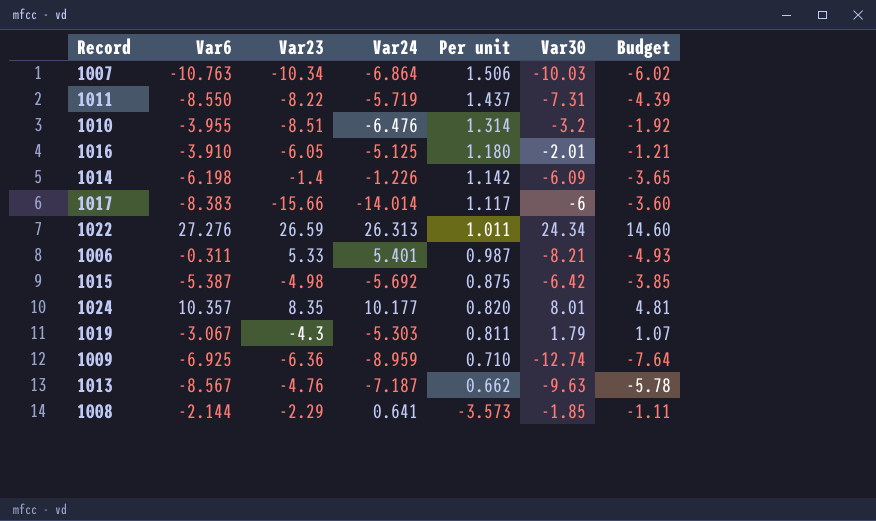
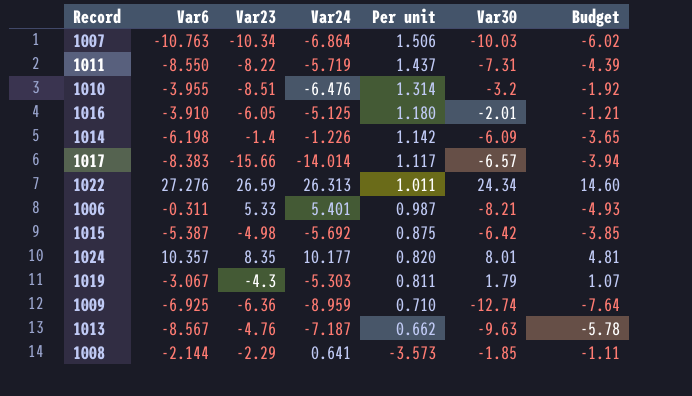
1017 | Var30: -6 -> -6.57
1017 | Budget: -3.60 -> -3.94

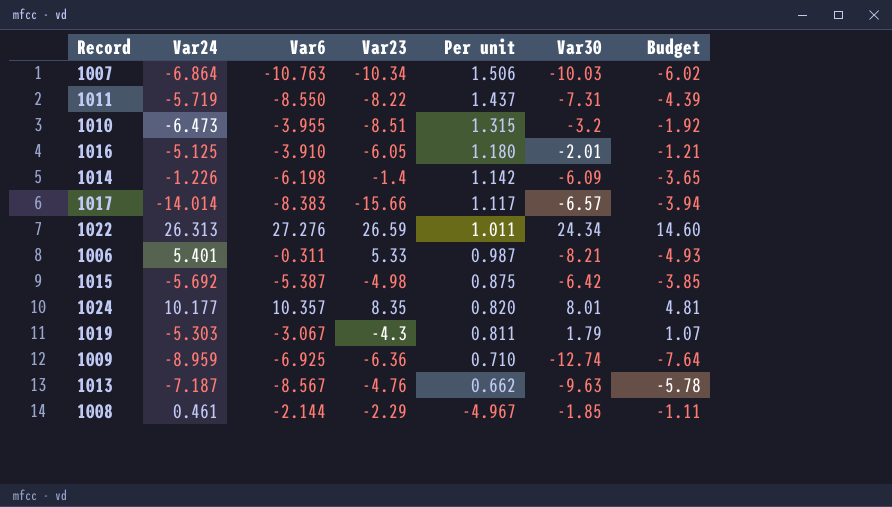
column Var24 | position: 4 -> 2
1010 | Var24: -6.476 -> -6.473
1010 | Per unit: 1.314 -> 1.315
1008 | Var24: 0.641 -> 0.461
1008 | Per unit: -3.573 -> -4.967

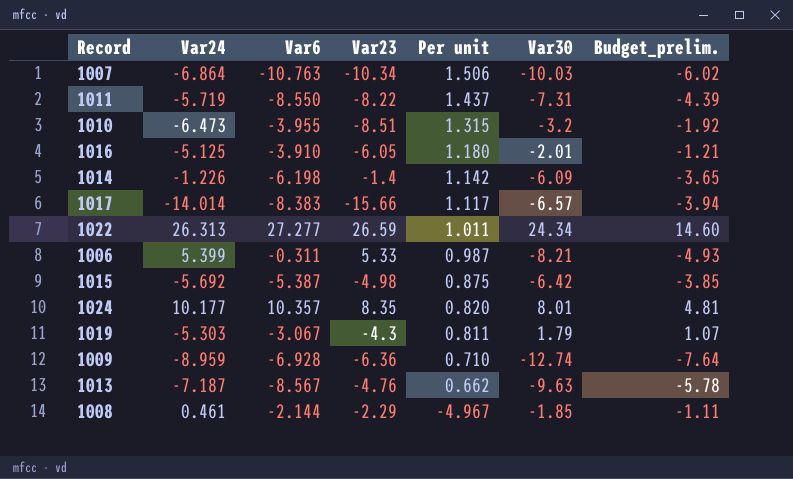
column name: Budget -> Budget_prelim.
1022 | Var6: 27.276 -> 27.277
1006 | Var24: 5.401 -> 5.399
1009 | Var6: -6.925 -> -6.928

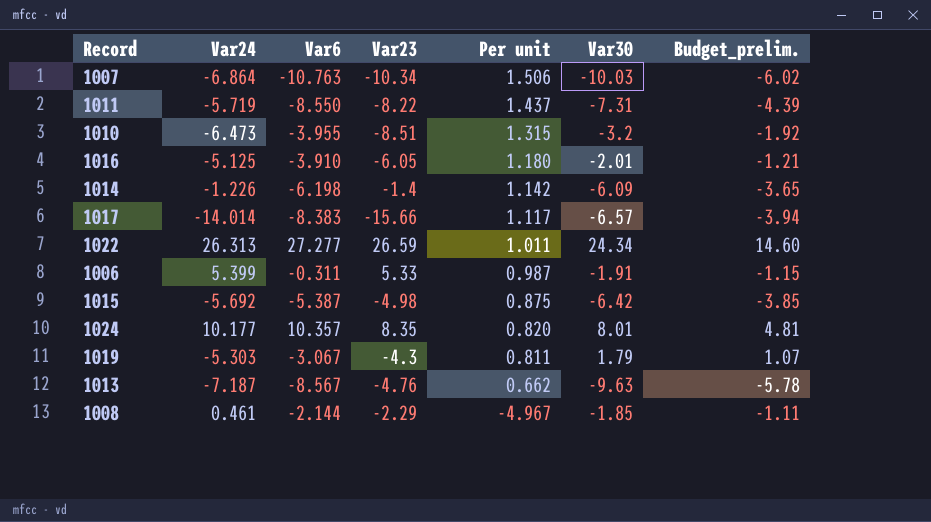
row 1009: -8.959 | -6.928 | -6.36 | 0.710 | -12.74 | -7.64 -> none
1006 | Var30: -8.21 -> -1.91
1006 | Budget_prelim.: -4.93 -> -1.15

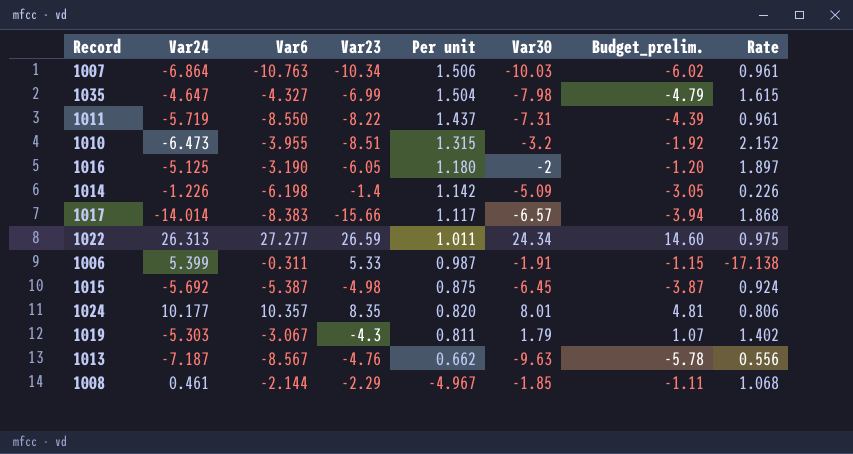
column Rate | formula: none -> [Var23] / [Var6]
row 1035: none -> -4.647 | -4.327 | -6.99 | 1.504 | -7.98 | -4.79 | 1.615
1016 | Var6: -3.910 -> -3.190
1016 | Var30: -2.01 -> -2
1016 | Budget_prelim.: -1.21 -> -1.20
1014 | Var30: -6.09 -> -5.09
1014 | Budget_prelim.: -3.65 -> -3.05
1015 | Var30: -6.42 -> -6.45
1015 | Budget_prelim.: -3.85 -> -3.87

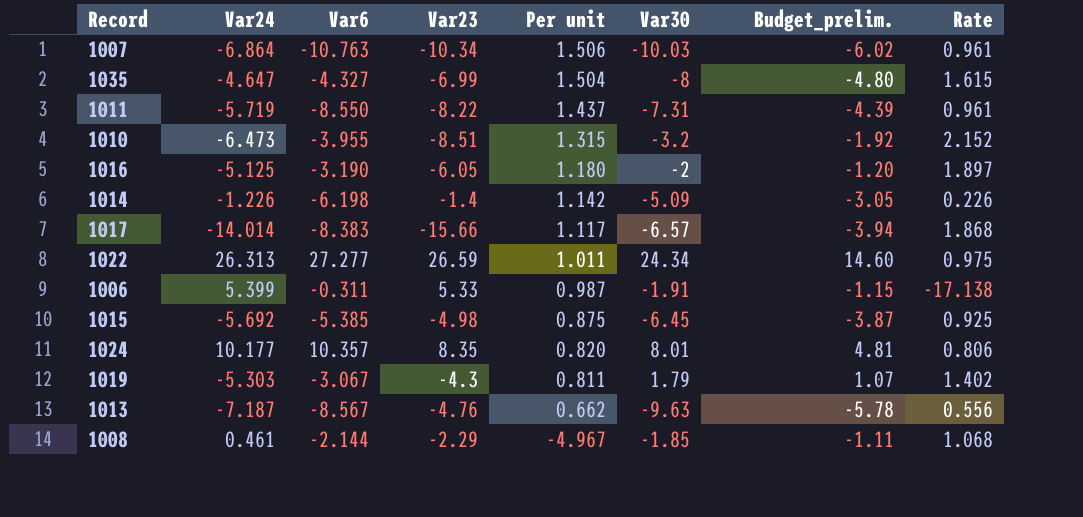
1035 | Var30: -7.98 -> -8
1035 | Budget_prelim.: -4.79 -> -4.80
1015 | Var6: -5.387 -> -5.385
1015 | Rate: 0.924 -> 0.925

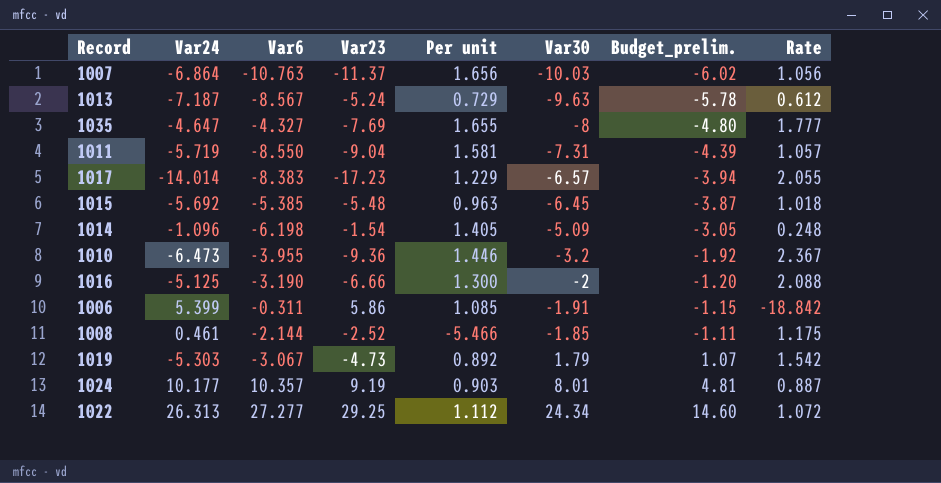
row order: Per unit descending -> Var30 ascending
1007 | Var23: -10.34 -> -11.37
1007 | Per unit: 1.506 -> 1.656
1007 | Rate: 0.961 -> 1.056
1013 | Var23: -4.76 -> -5.24
1013 | Per unit: 0.662 -> 0.729
1013 | Rate: 0.556 -> 0.612
1035 | Var23: -6.99 -> -7.69
1035 | Per unit: 1.504 -> 1.655
1035 | Rate: 1.615 -> 1.777
1011 | Var23: -8.22 -> -9.04
1011 | Per unit: 1.437 -> 1.581
1011 | Rate: 0.961 -> 1.057
1017 | Var23: -15.66 -> -17.23
1017 | Per unit: 1.117 -> 1.229
1017 | Rate: 1.868 -> 2.055
1015 | Var23: -4.98 -> -5.48
1015 | Per unit: 0.875 -> 0.963
1015 | Rate: 0.925 -> 1.018
1014 | Var24: -1.226 -> -1.096
1014 | Var23: -1.4 -> -1.54
1014 | Per unit: 1.142 -> 1.405
1014 | Rate: 0.226 -> 0.248
1010 | Var23: -8.51 -> -9.36
1010 | Per unit: 1.315 -> 1.446
1010 | Rate: 2.152 -> 2.367
1016 | Var23: -6.05 -> -6.66
1016 | Per unit: 1.180 -> 1.300
1016 | Rate: 1.897 -> 2.088
1006 | Var23: 5.33 -> 5.86
1006 | Per unit: 0.987 -> 1.085
1006 | Rate: -17.138 -> -18.842
1008 | Var23: -2.29 -> -2.52
1008 | Per unit: -4.967 -> -5.466
1008 | Rate: 1.068 -> 1.175
1019 | Var23: -4.3 -> -4.73
1019 | Per unit: 0.811 -> 0.892
1019 | Rate: 1.402 -> 1.542
1024 | Var23: 8.35 -> 9.19
1024 | Per unit: 0.820 -> 0.903
1024 | Rate: 0.806 -> 0.887
1022 | Var23: 26.59 -> 29.25
1022 | Per unit: 1.011 -> 1.112
1022 | Rate: 0.975 -> 1.072

